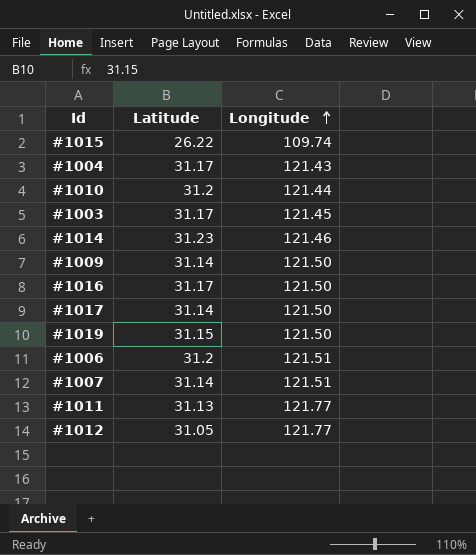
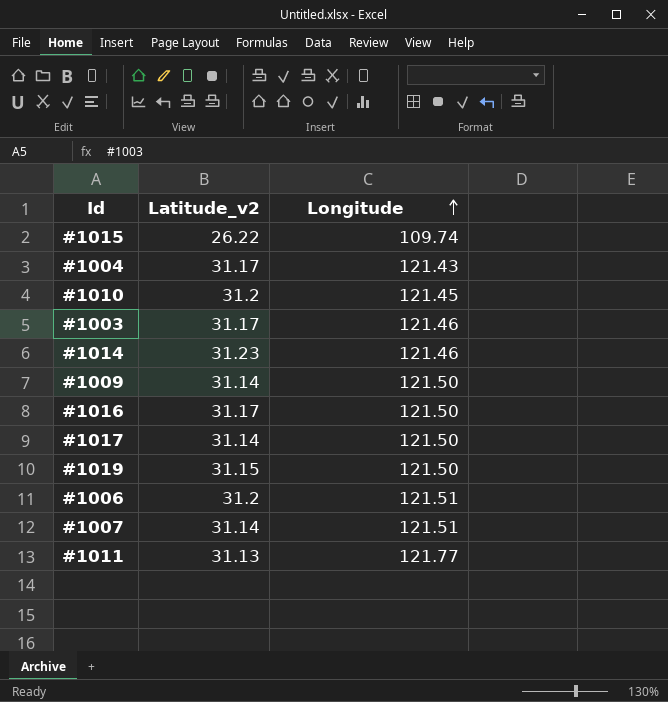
column name: Latitude -> Latitude_v2
row #1012: 31.05 | 121.77 -> none
#1010 | Longitude: 121.44 -> 121.45
#1003 | Longitude: 121.45 -> 121.46

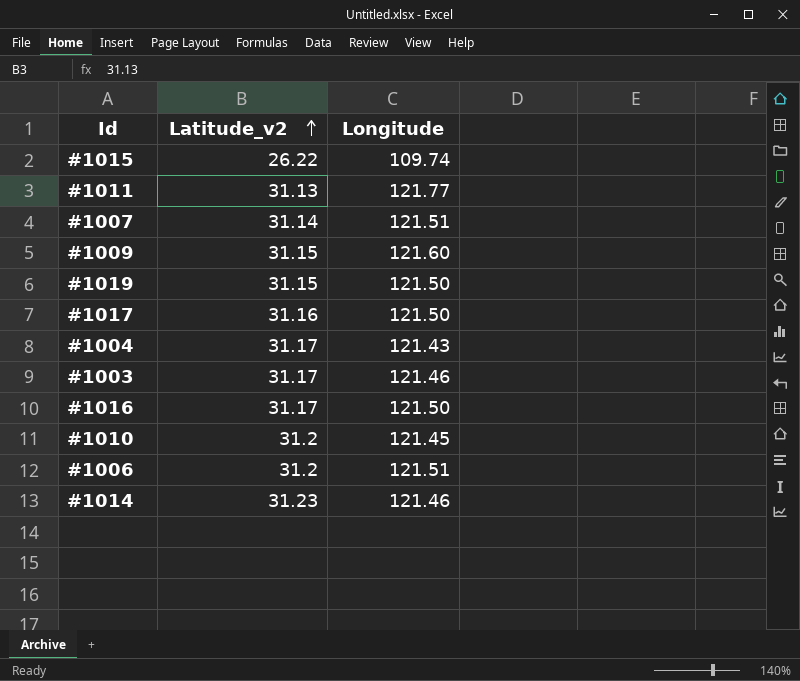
row order: Longitude ascending -> Latitude_v2 ascending
#1009 | Latitude_v2: 31.14 -> 31.15
#1009 | Longitude: 121.50 -> 121.60
#1017 | Latitude_v2: 31.14 -> 31.16

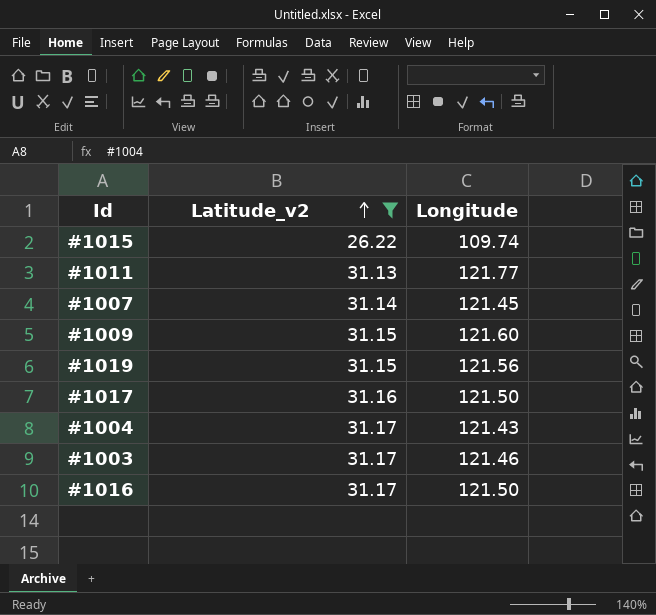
filter: none -> Latitude_v2 <= 31.17
#1007 | Longitude: 121.51 -> 121.45
#1019 | Longitude: 121.50 -> 121.56

